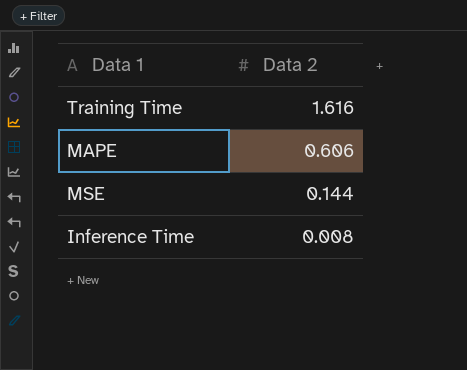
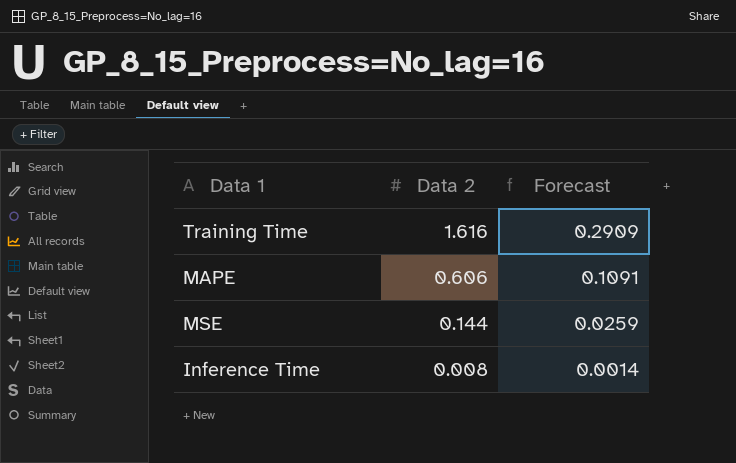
column Forecast | formula: none -> [Data 2] * 0.18

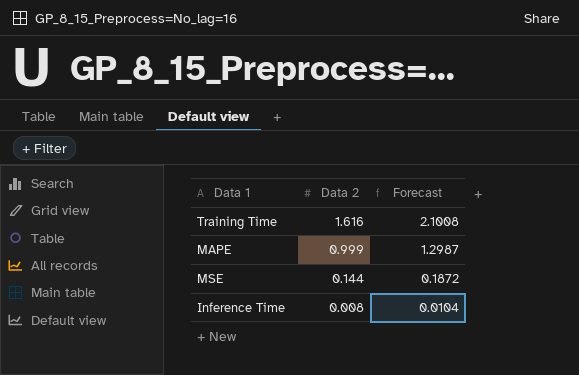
column Forecast | formula: [Data 2] * 0.18 -> [Data 2] * 1.3
MAPE | Data 2: 0.606 -> 0.999

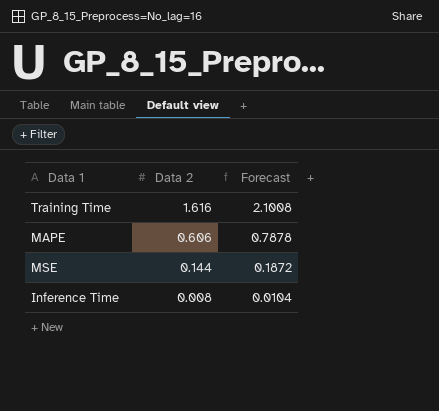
MAPE | Data 2: 0.999 -> 0.606
MAPE | Forecast: 1.2987 -> 0.7878

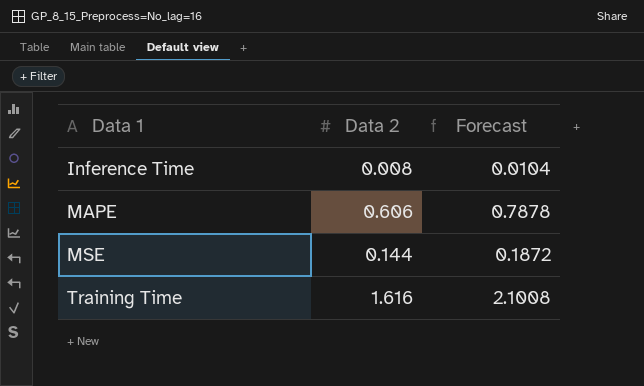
row order: Data 2 descending -> Data 1 ascending

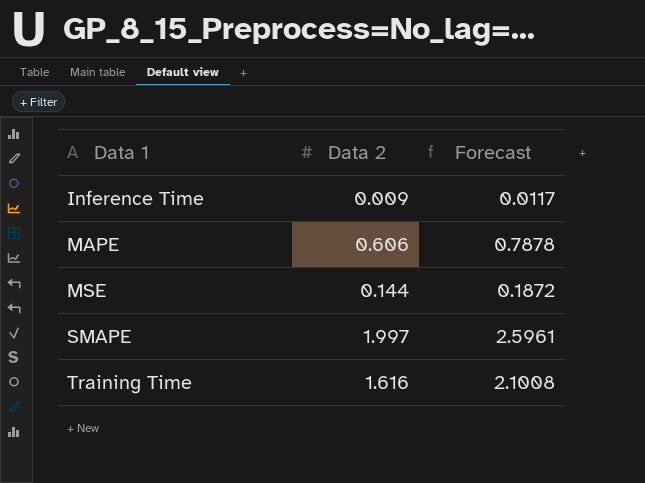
Inference Time | Data 2: 0.008 -> 0.009
Inference Time | Forecast: 0.0104 -> 0.0117
row SMAPE: none -> 1.997 | 2.5961

